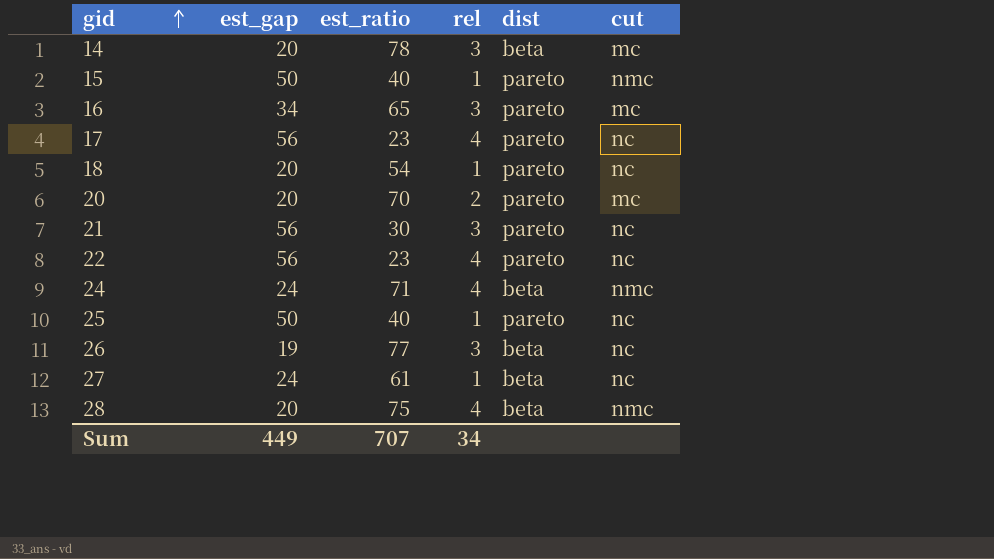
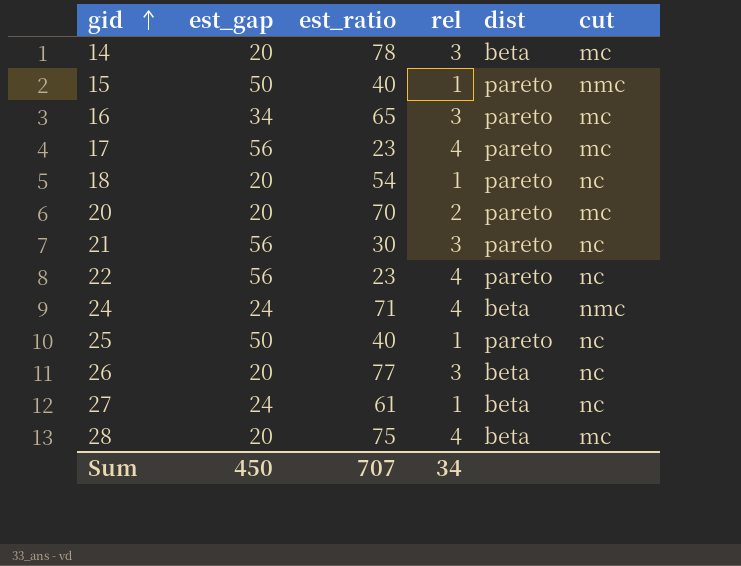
17 | cut: nc -> mc
26 | est_gap: 19 -> 20
28 | cut: nmc -> mc
Sum | est_gap: 449 -> 450

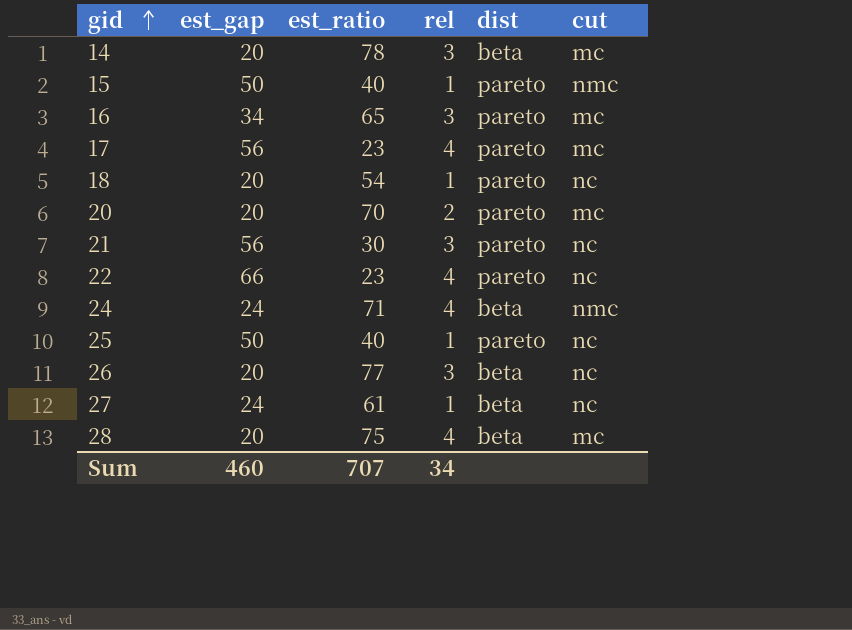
22 | est_gap: 56 -> 66
Sum | est_gap: 450 -> 460

